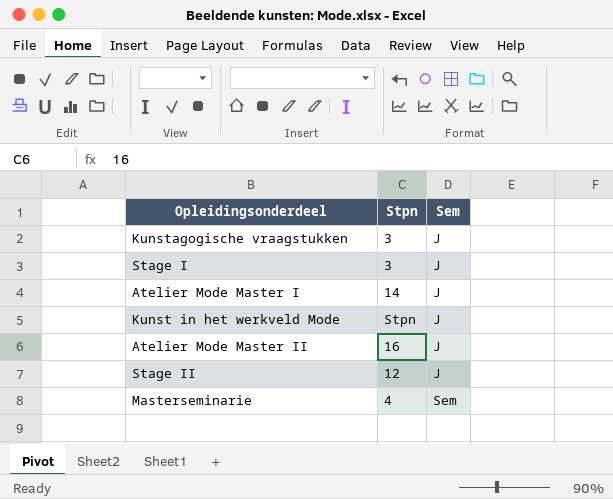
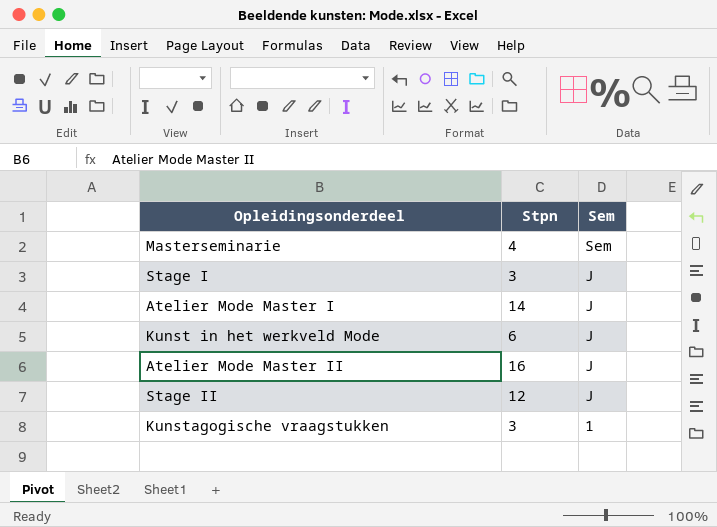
row order: Sem ascending -> Sem descending
Kunst in het werkveld Mode | Stpn: Stpn -> 6
Kunstagogische vraagstukken | Sem: J -> 1

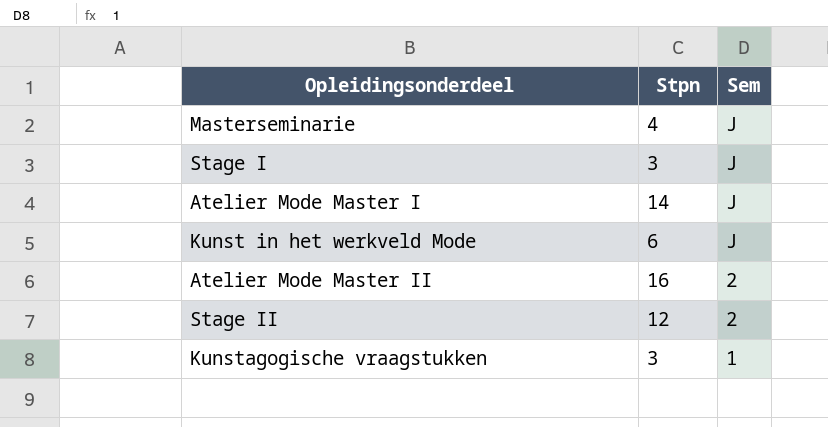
Masterseminarie | Sem: Sem -> J
Atelier Mode Master II | Sem: J -> 2
Stage II | Sem: J -> 2

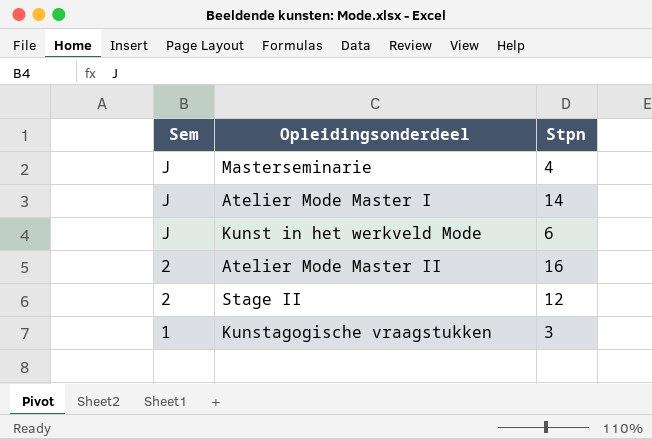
column Sem | position: 3 -> 1
row Stage I: 3 | J -> none

